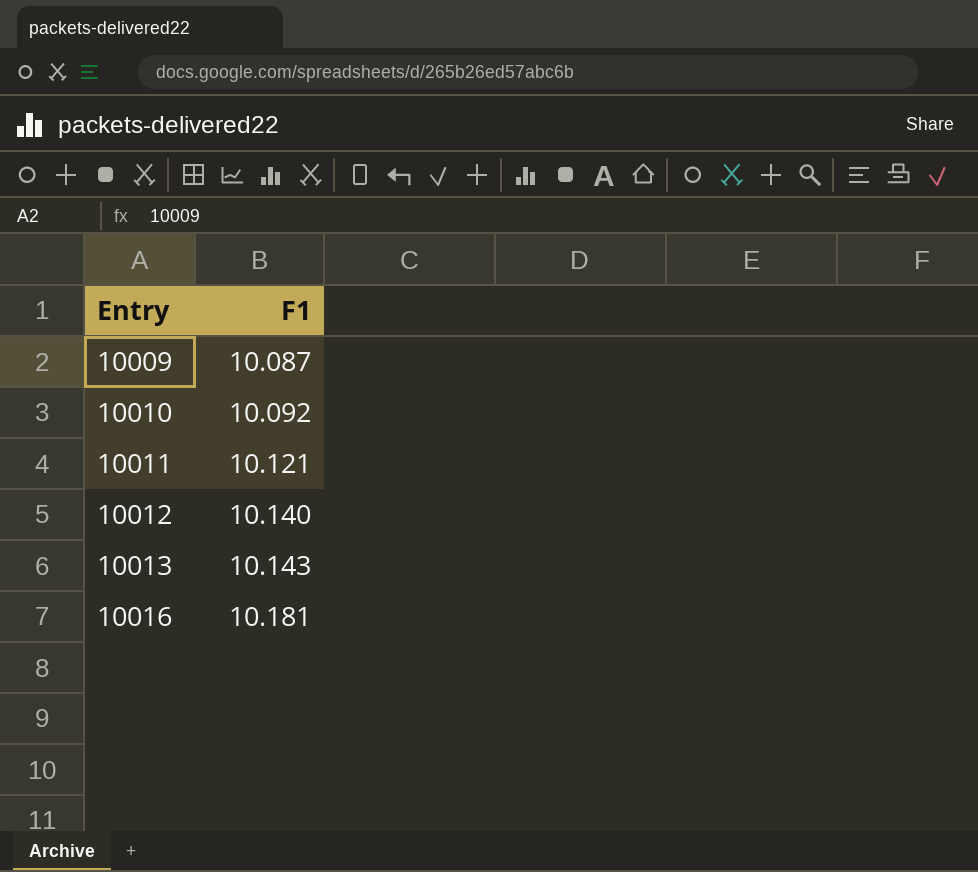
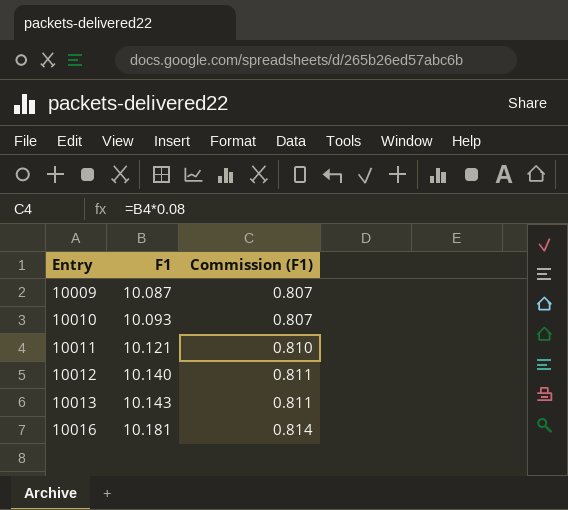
column Commission (F1) | formula: none -> [F1] * 0.08
10010 | F1: 10.092 -> 10.093

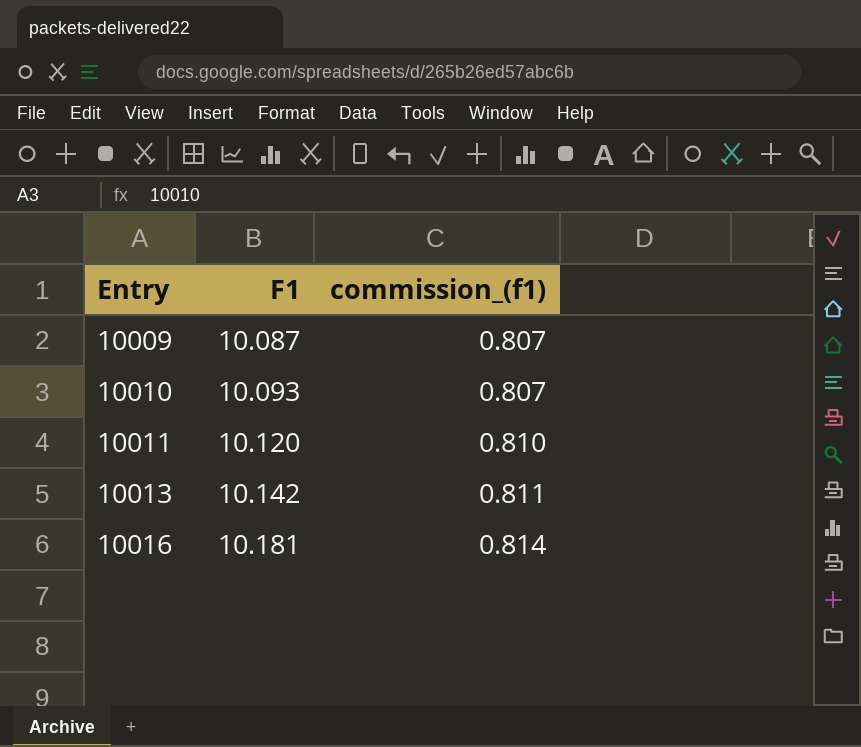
column name: Commission (F1) -> commission_(f1)
row 10012: 10.140 | 0.811 -> none
10011 | F1: 10.121 -> 10.120
10013 | F1: 10.143 -> 10.142

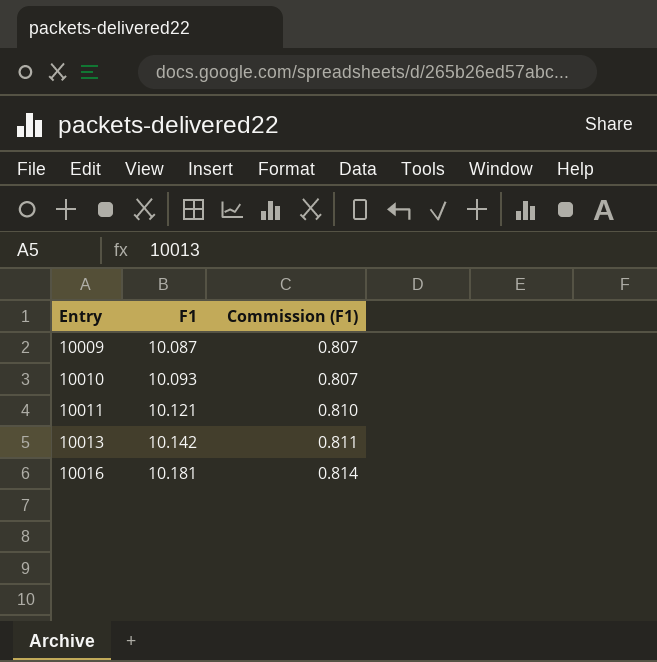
column name: commission_(f1) -> Commission (F1)
10011 | F1: 10.120 -> 10.121

